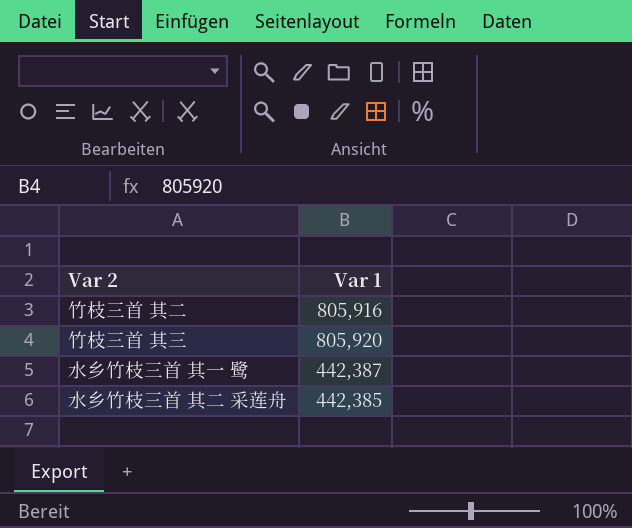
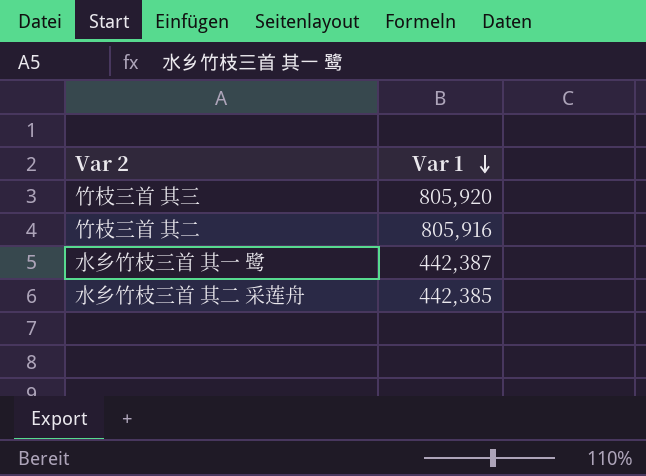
row order: none -> Var 1 descending

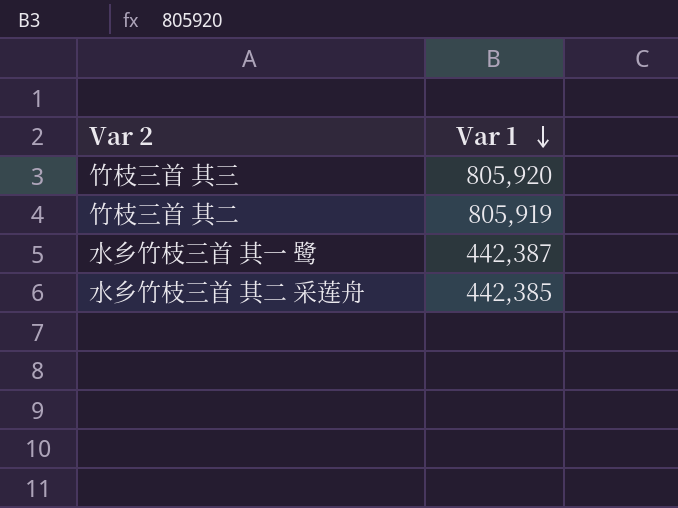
竹枝三首 其二 | Var 1: 805,916 -> 805,919

